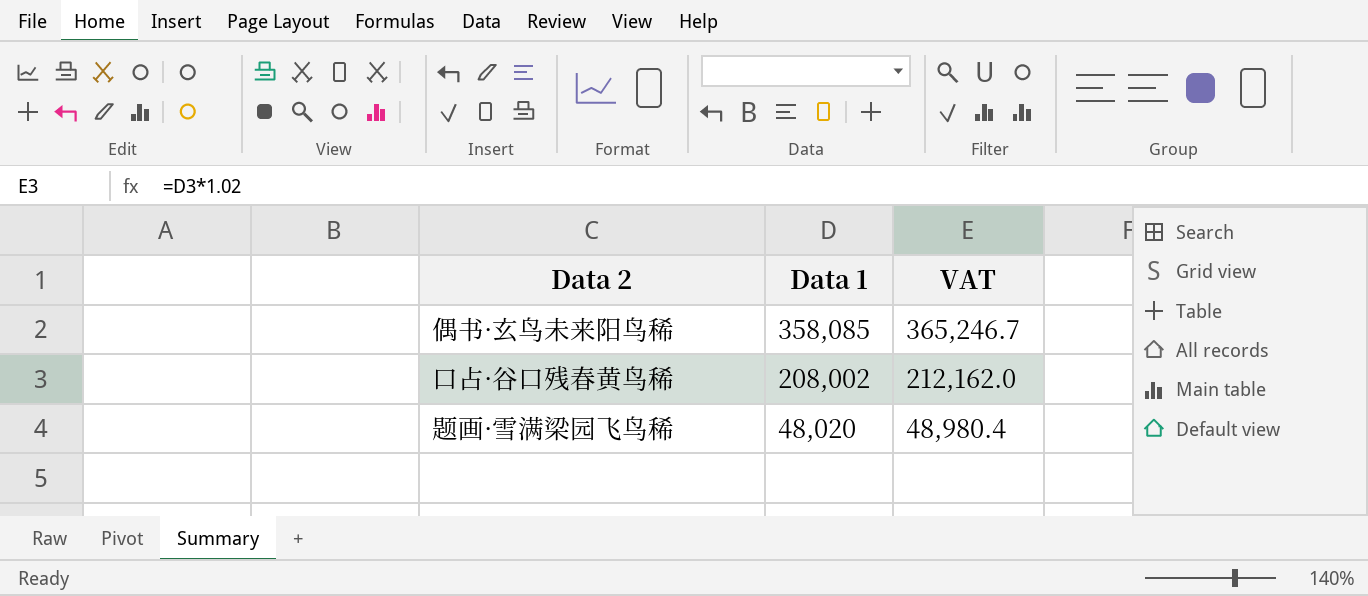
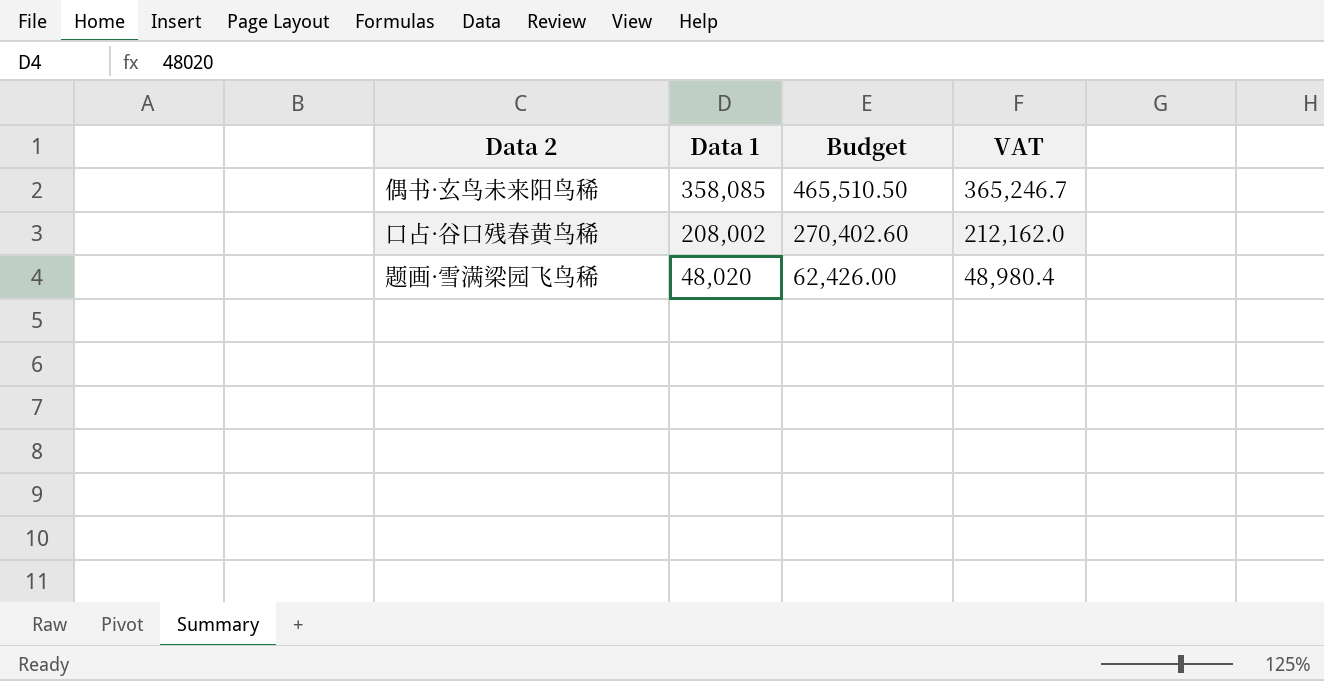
column Budget | formula: none -> [Data 1] * 1.3

